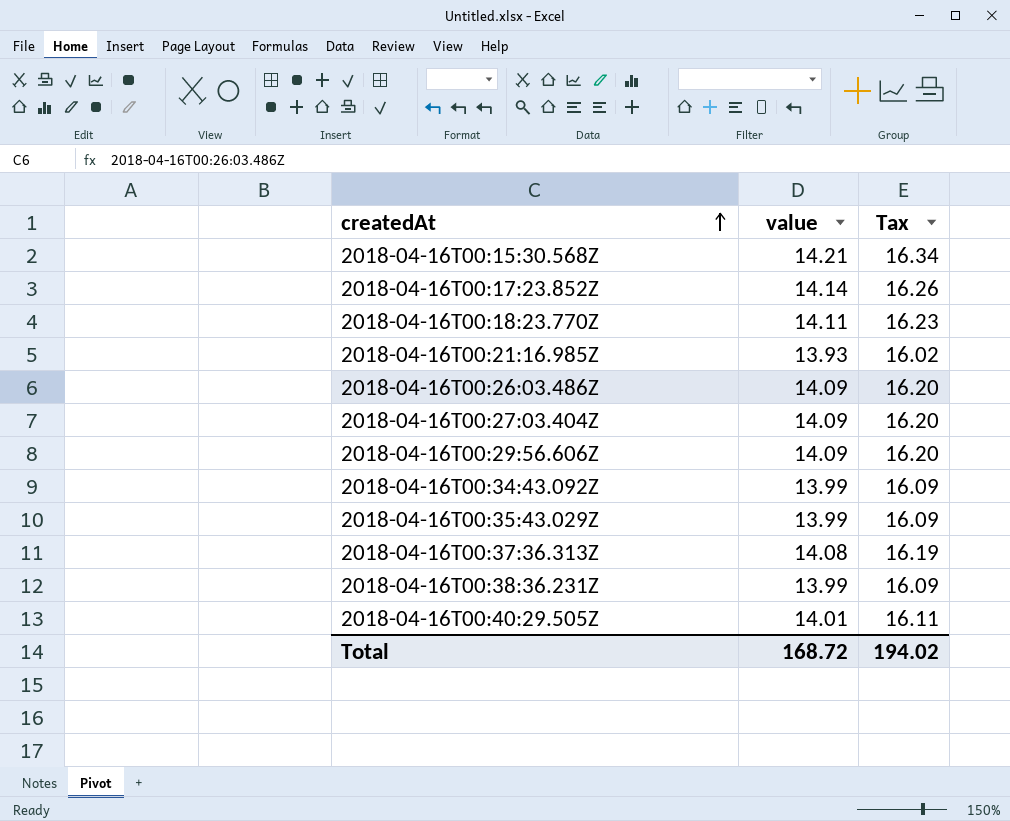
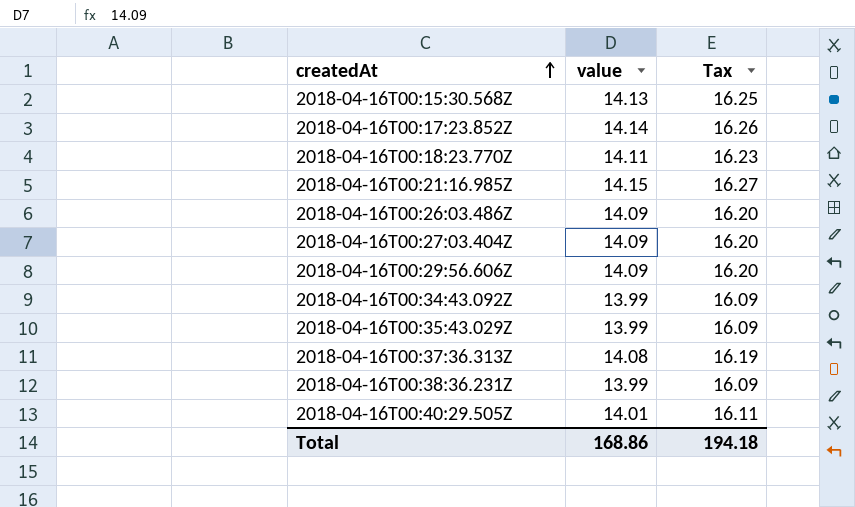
2018-04-16T00:15:30.568Z | value: 14.21 -> 14.13
2018-04-16T00:15:30.568Z | Tax: 16.34 -> 16.25
2018-04-16T00:21:16.985Z | value: 13.93 -> 14.15
2018-04-16T00:21:16.985Z | Tax: 16.02 -> 16.27
Total | value: 168.72 -> 168.86
Total | Tax: 194.02 -> 194.18

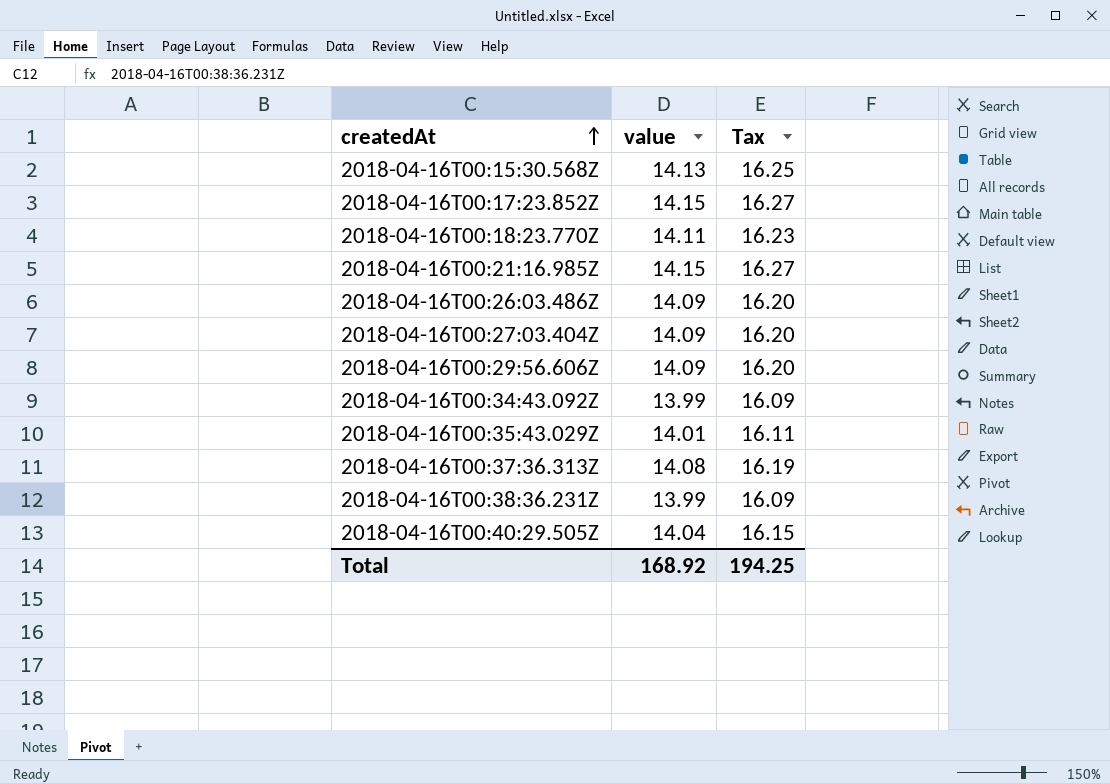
2018-04-16T00:17:23.852Z | value: 14.14 -> 14.15
2018-04-16T00:17:23.852Z | Tax: 16.26 -> 16.27
2018-04-16T00:35:43.029Z | value: 13.99 -> 14.01
2018-04-16T00:35:43.029Z | Tax: 16.09 -> 16.11
2018-04-16T00:40:29.505Z | value: 14.01 -> 14.04
2018-04-16T00:40:29.505Z | Tax: 16.11 -> 16.15
Total | value: 168.86 -> 168.92
Total | Tax: 194.18 -> 194.25

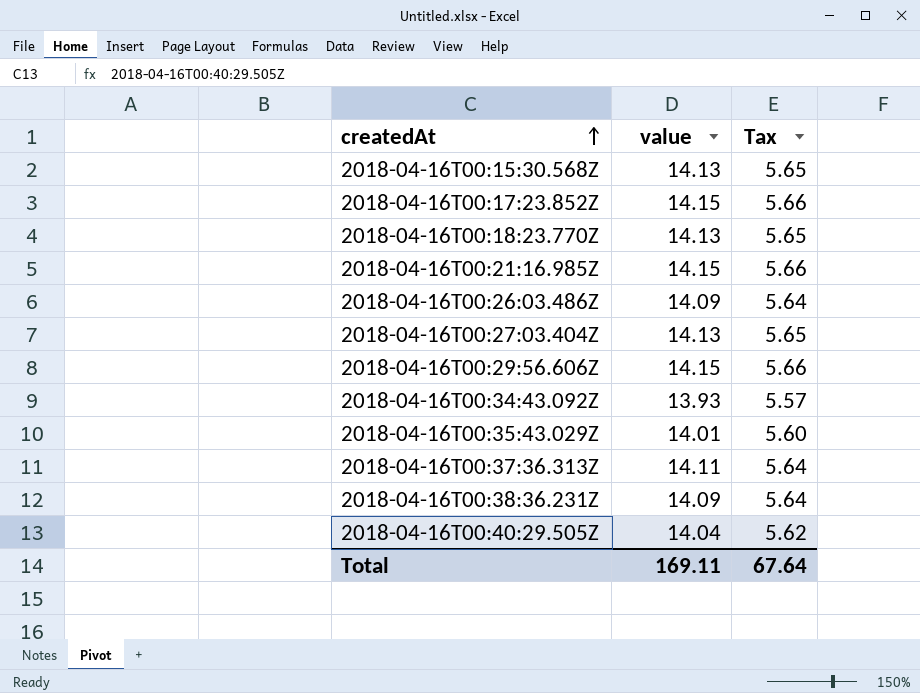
column Tax | formula: [value] * 1.15 -> [value] * 0.4
2018-04-16T00:18:23.770Z | value: 14.11 -> 14.13
2018-04-16T00:27:03.404Z | value: 14.09 -> 14.13
2018-04-16T00:29:56.606Z | value: 14.09 -> 14.15
2018-04-16T00:34:43.092Z | value: 13.99 -> 13.93
2018-04-16T00:37:36.313Z | value: 14.08 -> 14.11
2018-04-16T00:38:36.231Z | value: 13.99 -> 14.09
Total | value: 168.92 -> 169.11
Total | Tax: 194.25 -> 67.64

